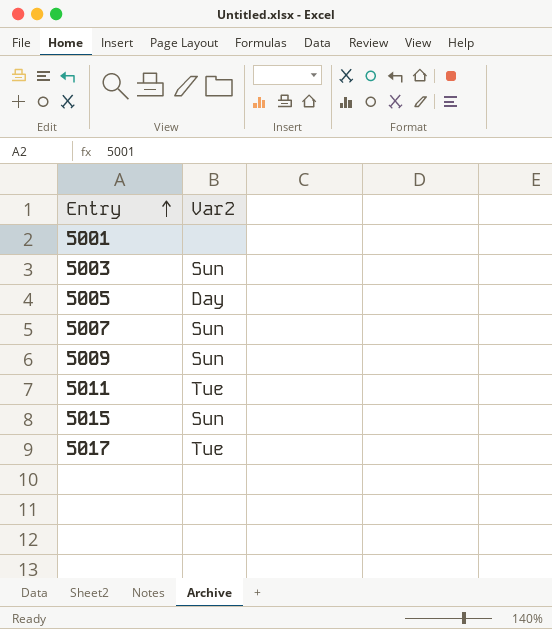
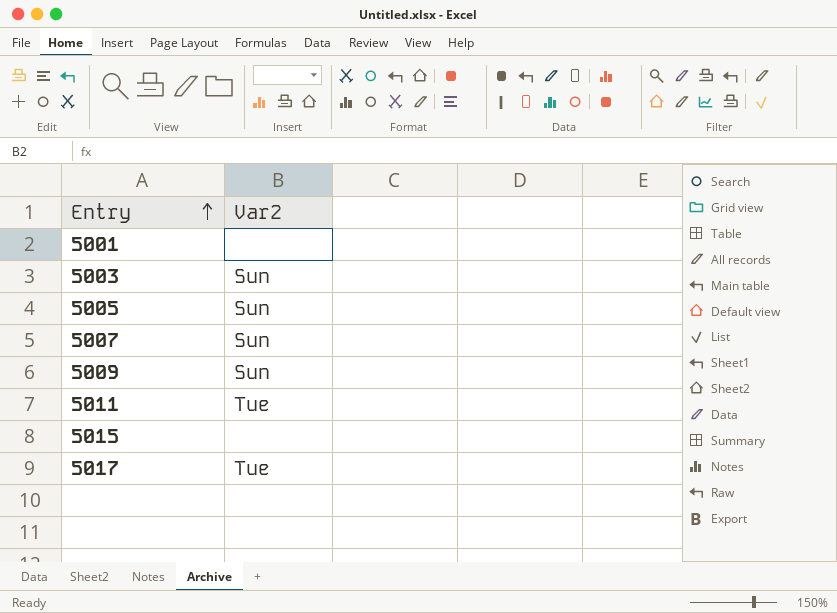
5005 | Var2: Day -> Sun
5015 | Var2: Sun -> none

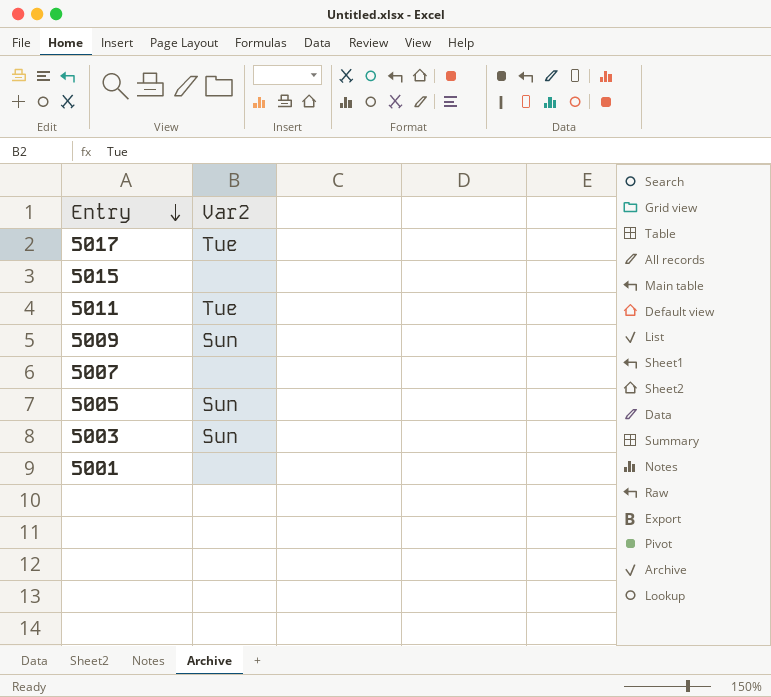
row order: Entry ascending -> Entry descending
5007 | Var2: Sun -> none

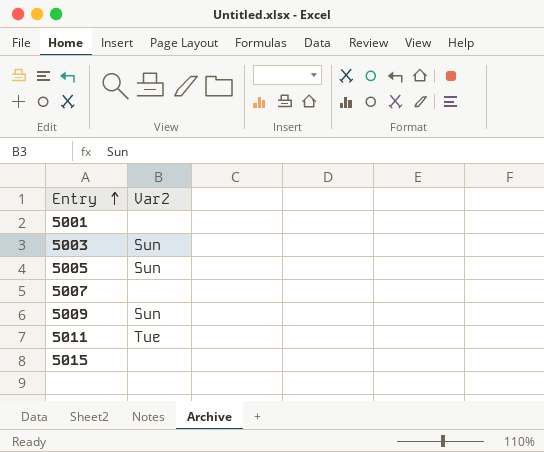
row order: Entry descending -> Entry ascending
row 5017: Tue -> none

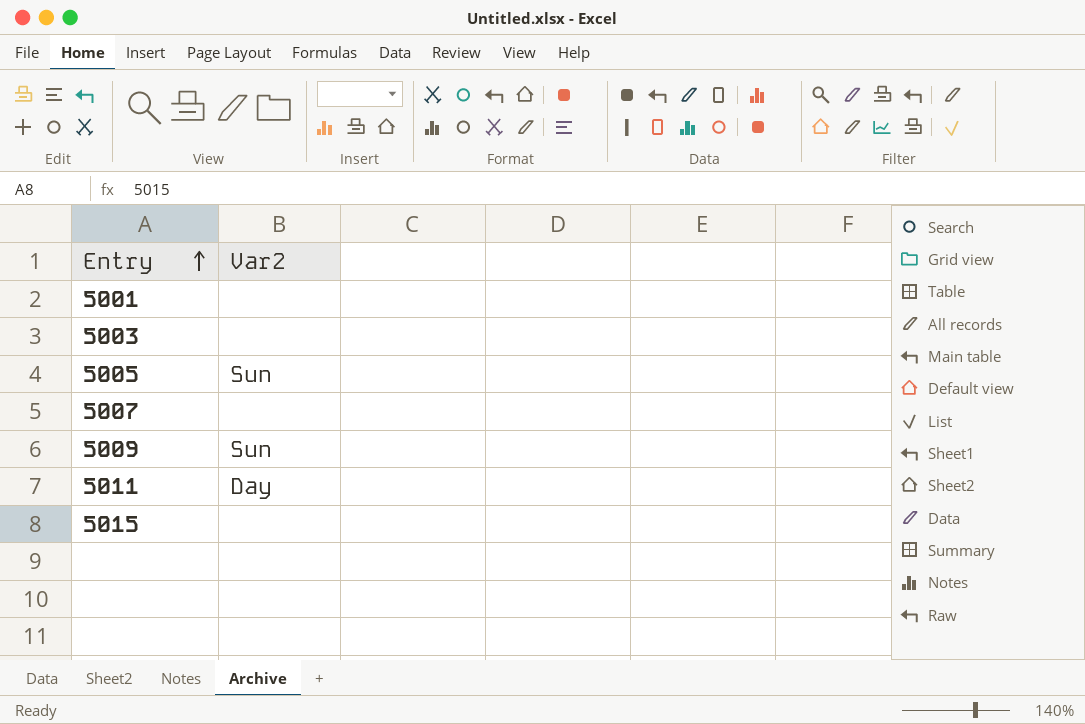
5003 | Var2: Sun -> none
5011 | Var2: Tue -> Day

